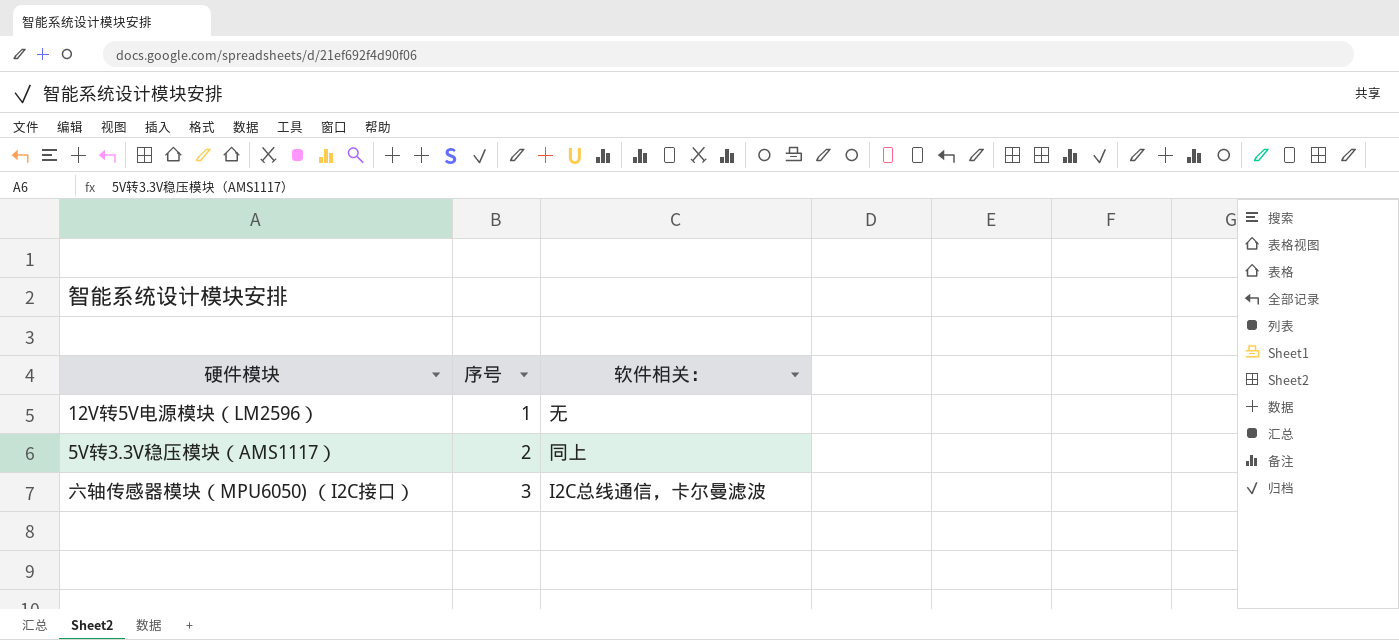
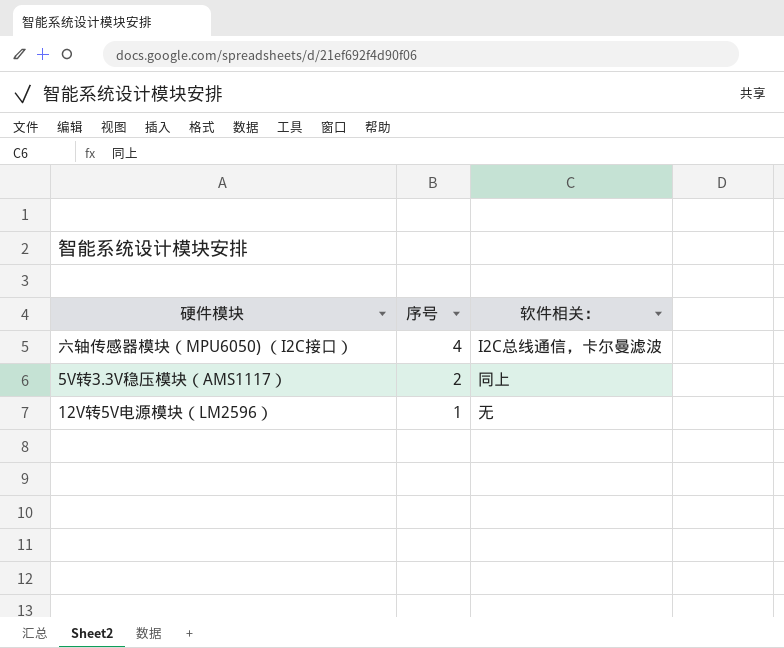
row order: 序号 ascending -> 序号 descending
六轴传感器模块（MPU6050) （I2C接口） | 序号: 3 -> 4

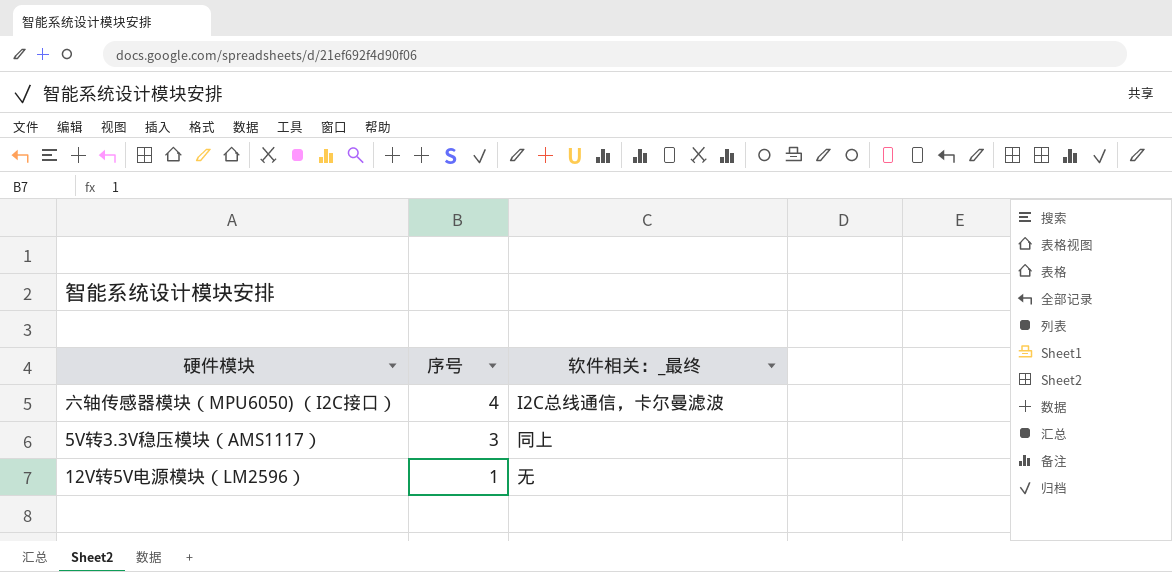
column name: 软件相关： -> 软件相关：_最终
5V转3.3V稳压模块（AMS1117） | 序号: 2 -> 3

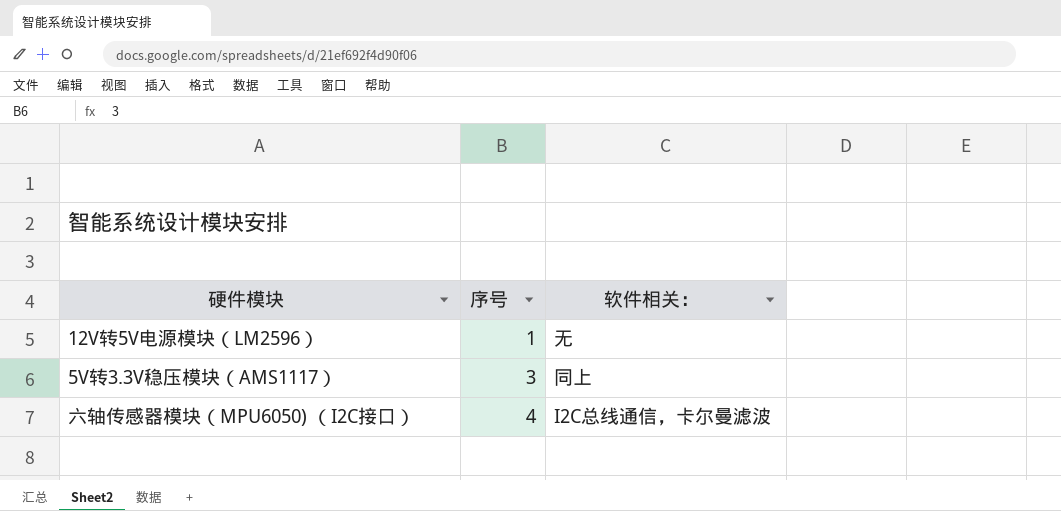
row order: 序号 descending -> 序号 ascending
column name: 软件相关：_最终 -> 软件相关：

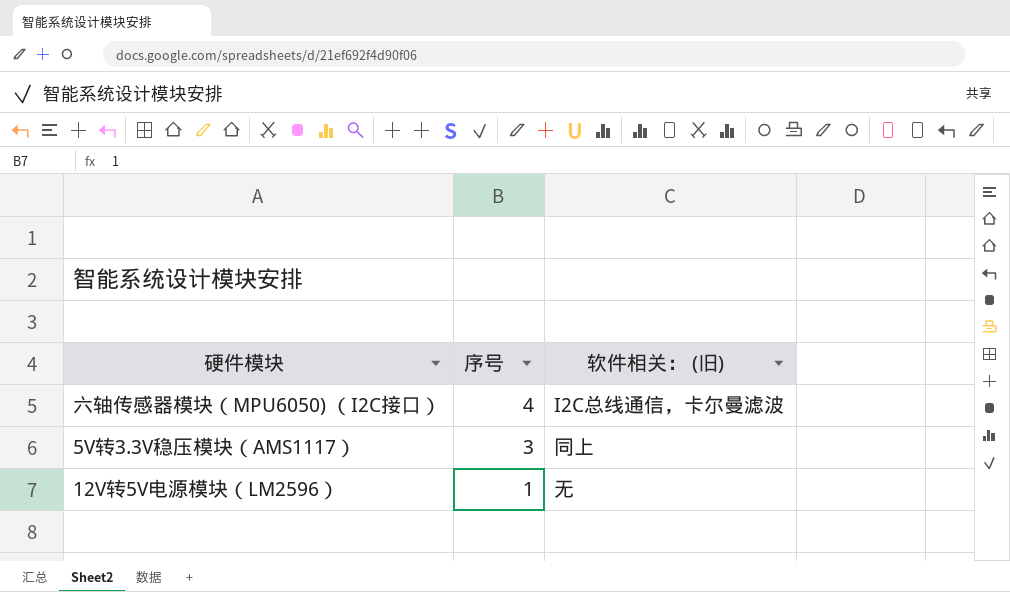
row order: 序号 ascending -> 序号 descending
column name: 软件相关： -> 软件相关： (旧)

